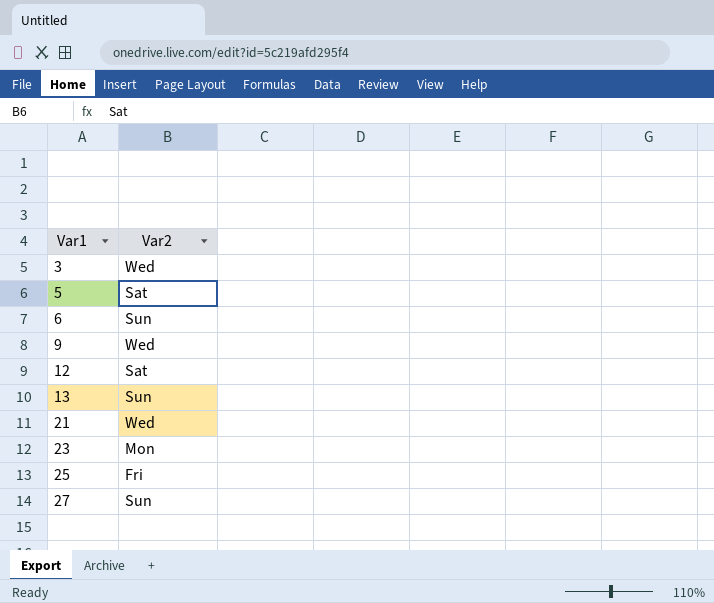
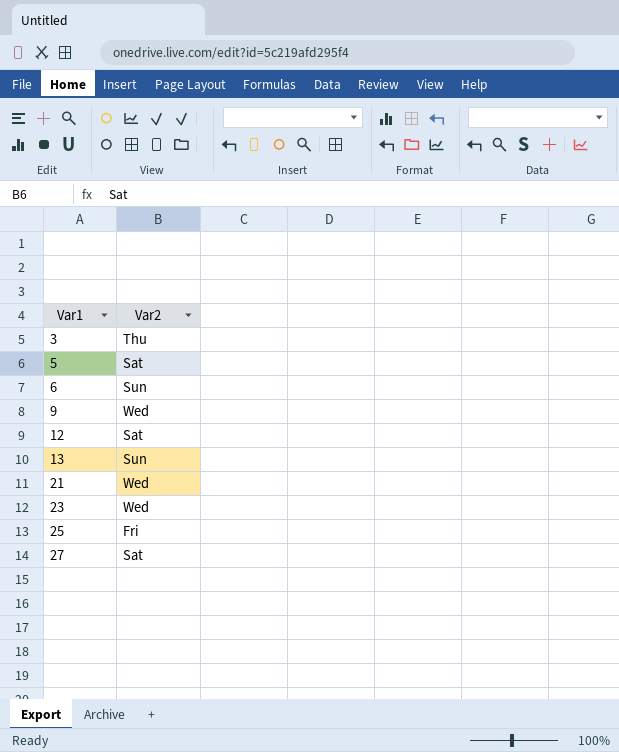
3 | Var2: Wed -> Thu
23 | Var2: Mon -> Wed
27 | Var2: Sun -> Sat

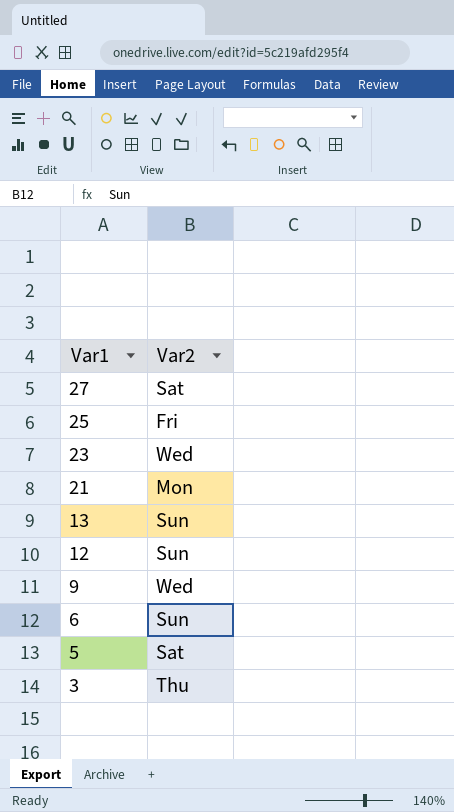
row order: Var1 ascending -> Var1 descending
21 | Var2: Wed -> Mon
12 | Var2: Sat -> Sun

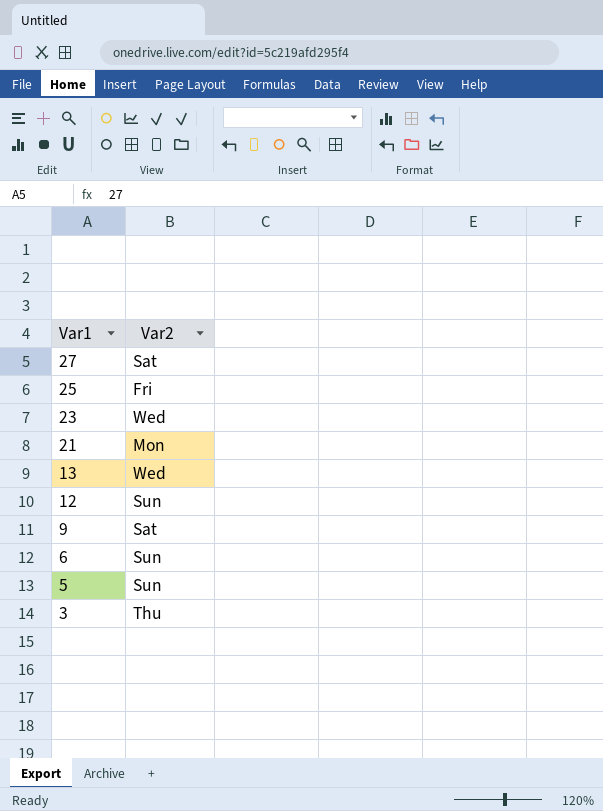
13 | Var2: Sun -> Wed
9 | Var2: Wed -> Sat
5 | Var2: Sat -> Sun

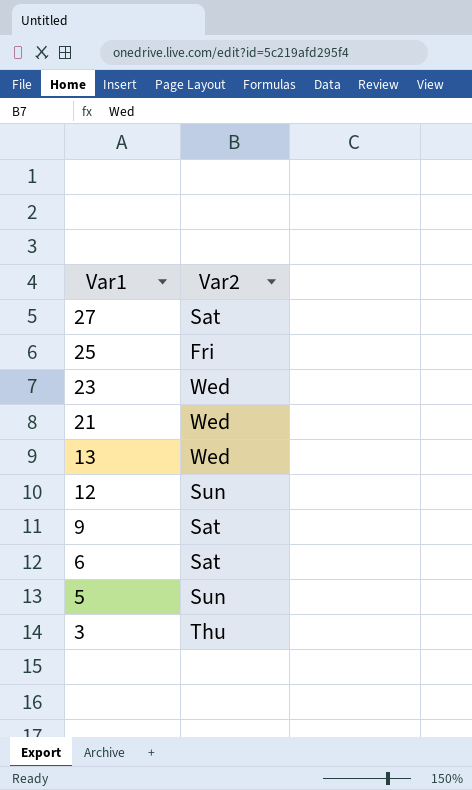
21 | Var2: Mon -> Wed
6 | Var2: Sun -> Sat

